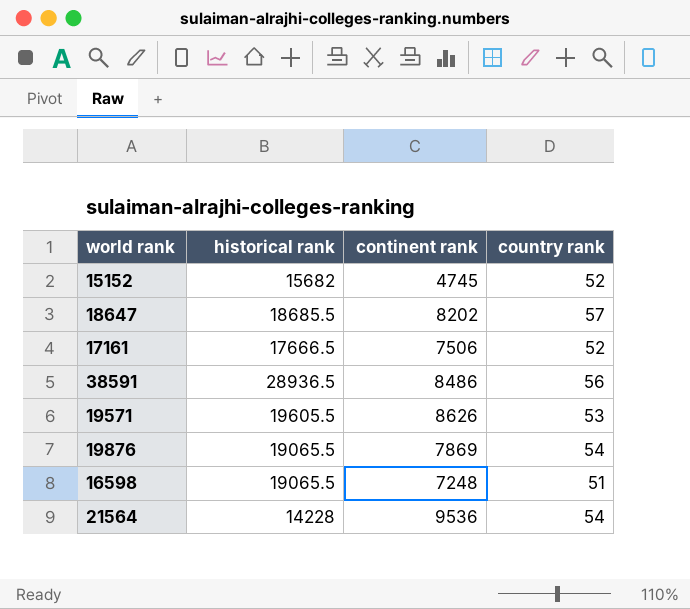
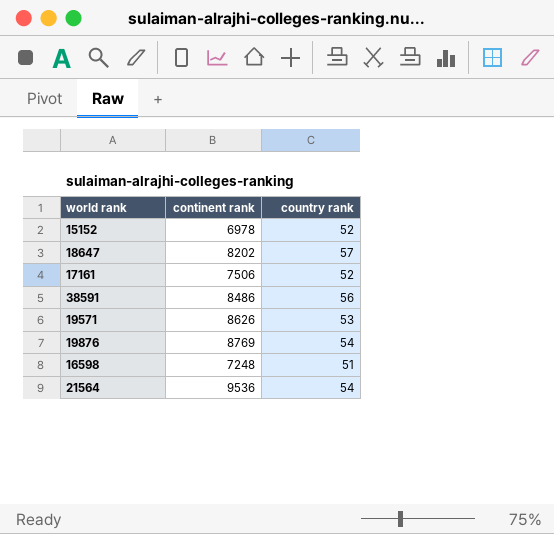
column historical rank | position: 2 -> none
15152 | continent rank: 4745 -> 6978
19876 | continent rank: 7869 -> 8769

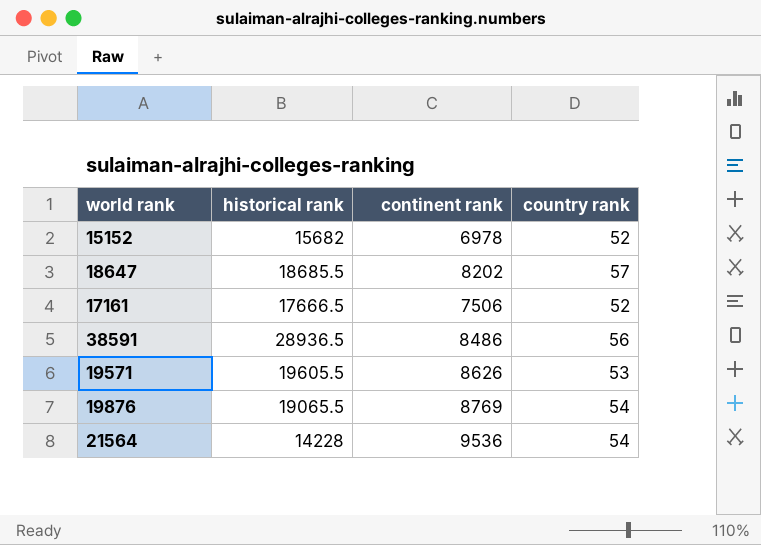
column historical rank | position: none -> 2
row 16598: 7248 | 51 -> none

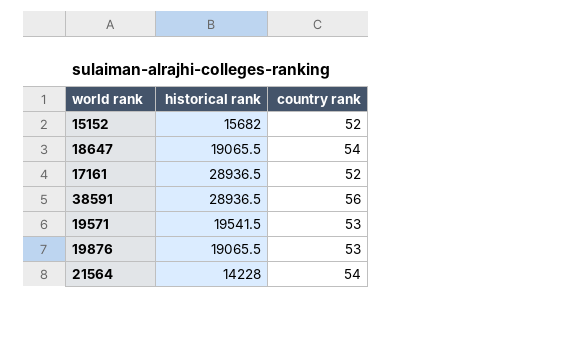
column continent rank | position: 3 -> none
18647 | historical rank: 18685.5 -> 19065.5
18647 | country rank: 57 -> 54
17161 | historical rank: 17666.5 -> 28936.5
19571 | historical rank: 19605.5 -> 19541.5
19876 | country rank: 54 -> 53

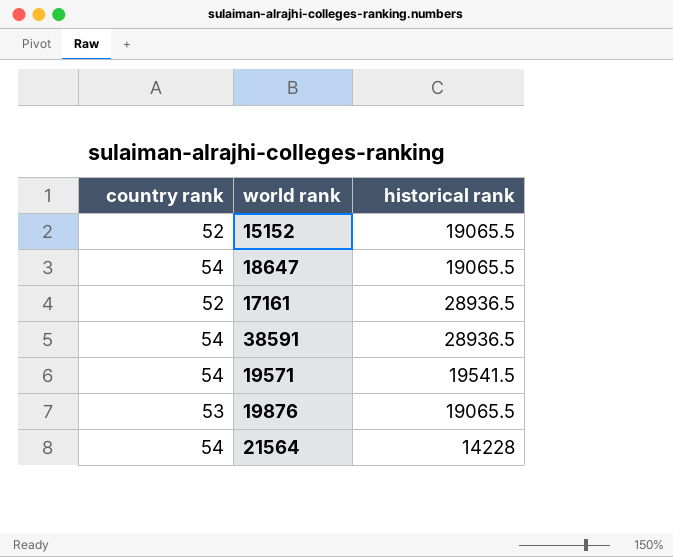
column country rank | position: 3 -> 1
15152 | historical rank: 15682 -> 19065.5
38591 | country rank: 56 -> 54
19571 | country rank: 53 -> 54

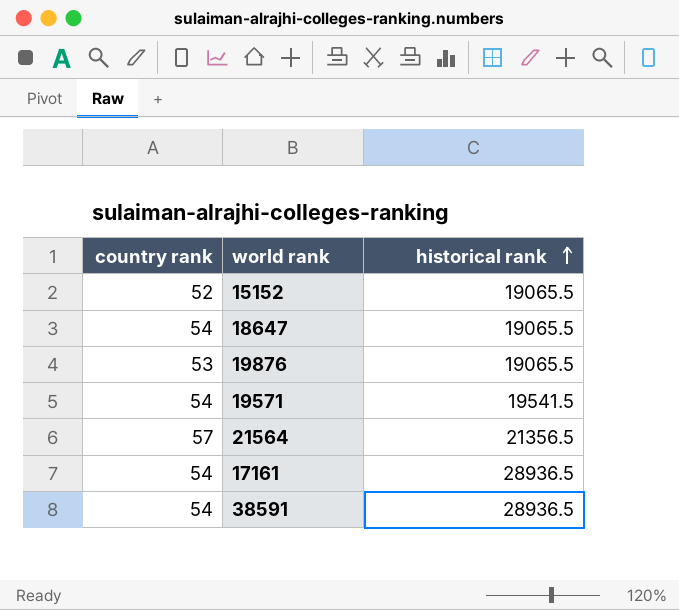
row order: none -> historical rank ascending
21564 | country rank: 54 -> 57
21564 | historical rank: 14228 -> 21356.5
17161 | country rank: 52 -> 54

